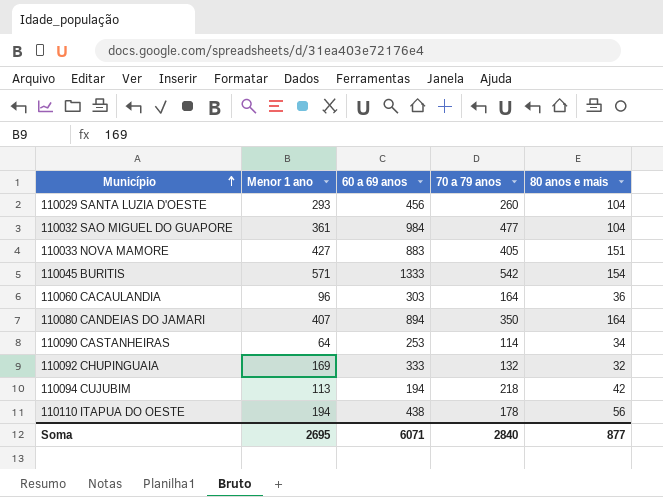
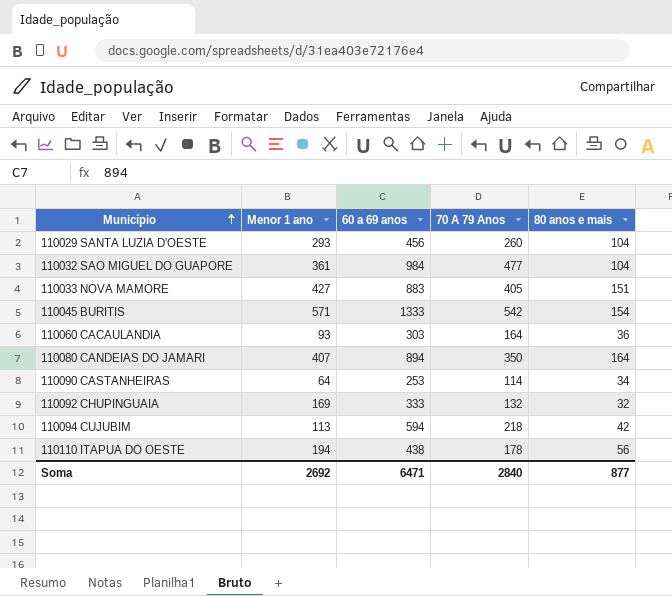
column name: 70 a 79 anos -> 70 A 79 Anos
110060 CACAULANDIA | Menor 1 ano: 96 -> 93
110094 CUJUBIM | 60 a 69 anos: 194 -> 594
Soma | Menor 1 ano: 2695 -> 2692
Soma | 60 a 69 anos: 6071 -> 6471

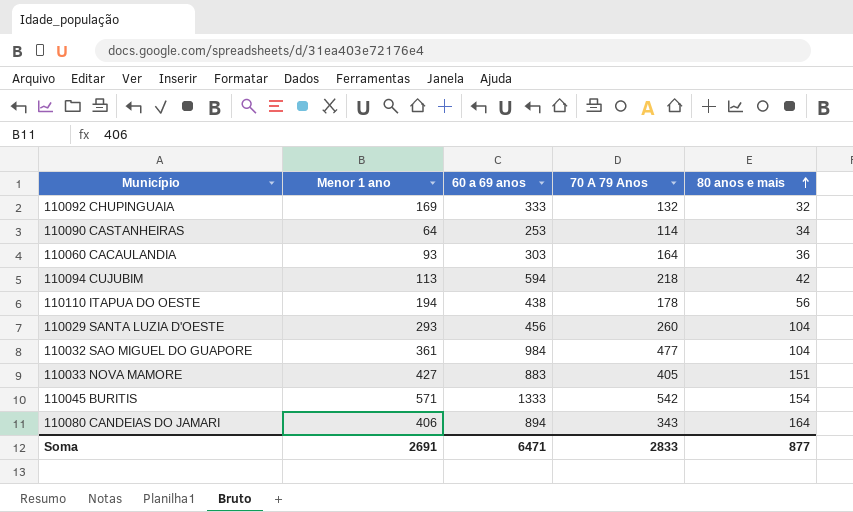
row order: Município ascending -> 80 anos e mais ascending
110080 CANDEIAS DO JAMARI | Menor 1 ano: 407 -> 406
110080 CANDEIAS DO JAMARI | 70 A 79 Anos: 350 -> 343
Soma | Menor 1 ano: 2692 -> 2691
Soma | 70 A 79 Anos: 2840 -> 2833

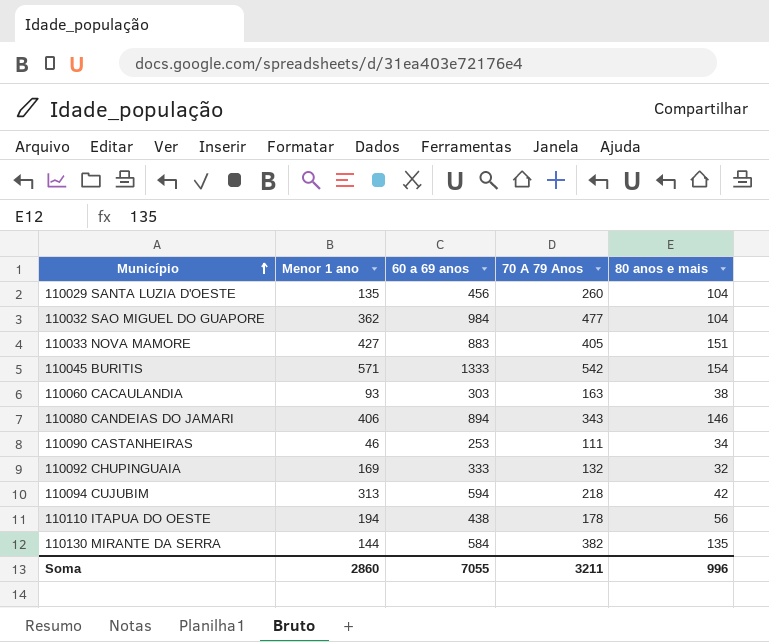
row order: 80 anos e mais ascending -> Município ascending
110029 SANTA LUZIA D'OESTE | Menor 1 ano: 293 -> 135
110032 SAO MIGUEL DO GUAPORE | Menor 1 ano: 361 -> 362
110060 CACAULANDIA | 70 A 79 Anos: 164 -> 163
110060 CACAULANDIA | 80 anos e mais: 36 -> 38
110080 CANDEIAS DO JAMARI | 80 anos e mais: 164 -> 146
110090 CASTANHEIRAS | Menor 1 ano: 64 -> 46
110090 CASTANHEIRAS | 70 A 79 Anos: 114 -> 111
110094 CUJUBIM | Menor 1 ano: 113 -> 313
row 110130 MIRANTE DA SERRA: none -> 144 | 584 | 382 | 135
Soma | Menor 1 ano: 2691 -> 2860
Soma | 60 a 69 anos: 6471 -> 7055
Soma | 70 A 79 Anos: 2833 -> 3211
Soma | 80 anos e mais: 877 -> 996

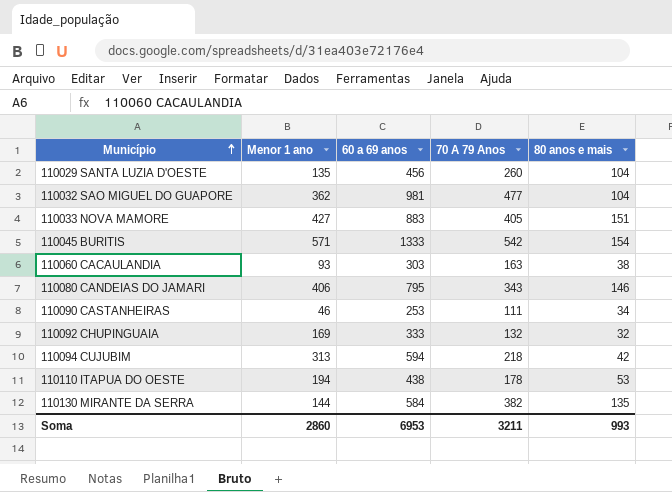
110032 SAO MIGUEL DO GUAPORE | 60 a 69 anos: 984 -> 981
110080 CANDEIAS DO JAMARI | 60 a 69 anos: 894 -> 795
110110 ITAPUA DO OESTE | 80 anos e mais: 56 -> 53
Soma | 60 a 69 anos: 7055 -> 6953
Soma | 80 anos e mais: 996 -> 993

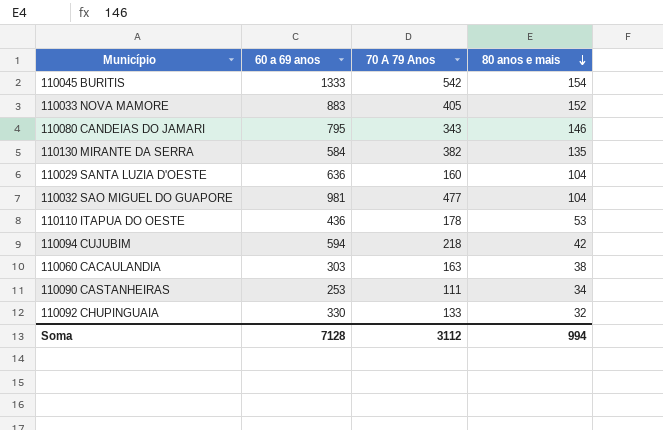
row order: Município ascending -> 80 anos e mais descending
column Menor 1 ano | position: 2 -> none
110033 NOVA MAMORE | 80 anos e mais: 151 -> 152
110029 SANTA LUZIA D'OESTE | 60 a 69 anos: 456 -> 636
110029 SANTA LUZIA D'OESTE | 70 A 79 Anos: 260 -> 160
110110 ITAPUA DO OESTE | 60 a 69 anos: 438 -> 436
110092 CHUPINGUAIA | 60 a 69 anos: 333 -> 330
110092 CHUPINGUAIA | 70 A 79 Anos: 132 -> 133
Soma | 60 a 69 anos: 6953 -> 7128
Soma | 70 A 79 Anos: 3211 -> 3112
Soma | 80 anos e mais: 993 -> 994

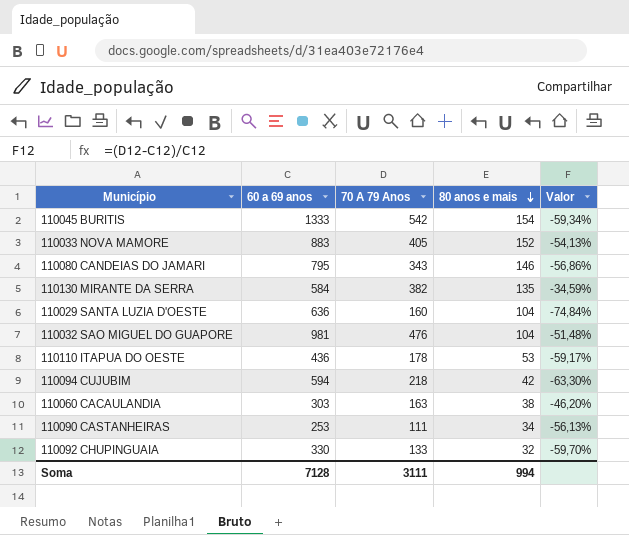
column Valor | formula: none -> ([70 A 79 Anos] - [60 a 69 anos]) / [60 a 69 anos]
110032 SAO MIGUEL DO GUAPORE | 70 A 79 Anos: 477 -> 476
Soma | 70 A 79 Anos: 3112 -> 3111

